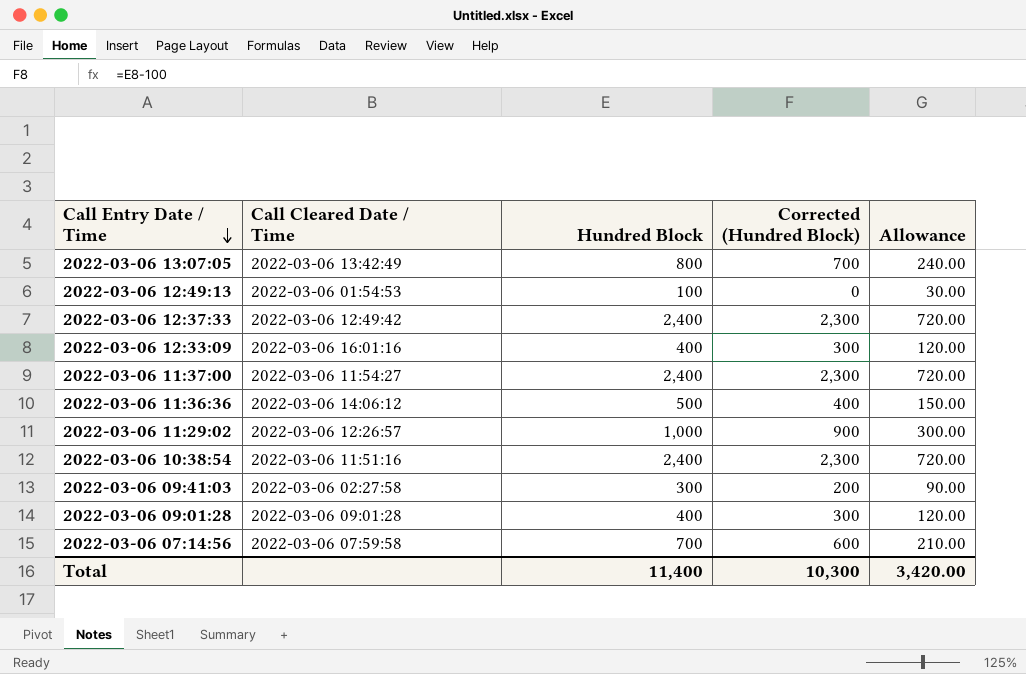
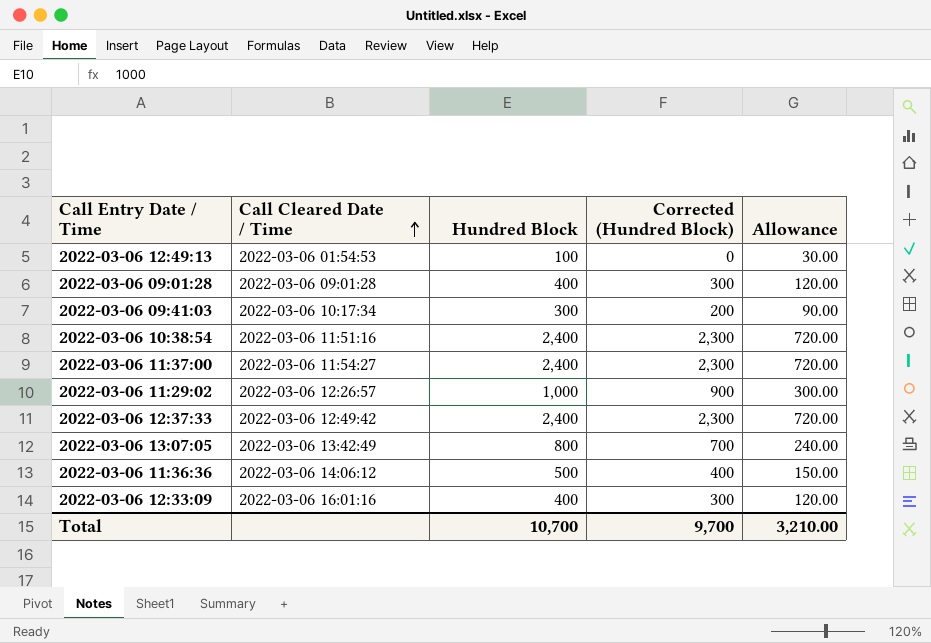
row order: Call Entry Date / Time descending -> Call Cleared Date / Time ascending
row 2022-03-06 07:14:56: 2022-03-06 07:59:58 | 700 | 600 | 210.00 -> none
2022-03-06 09:41:03 | Call Cleared Date / Time: 2022-03-06 02:27:58 -> 2022-03-06 10:17:34
Total | Hundred Block: 11,400 -> 10,700
Total | Corrected (Hundred Block): 10,300 -> 9,700
Total | Allowance: 3,420.00 -> 3,210.00

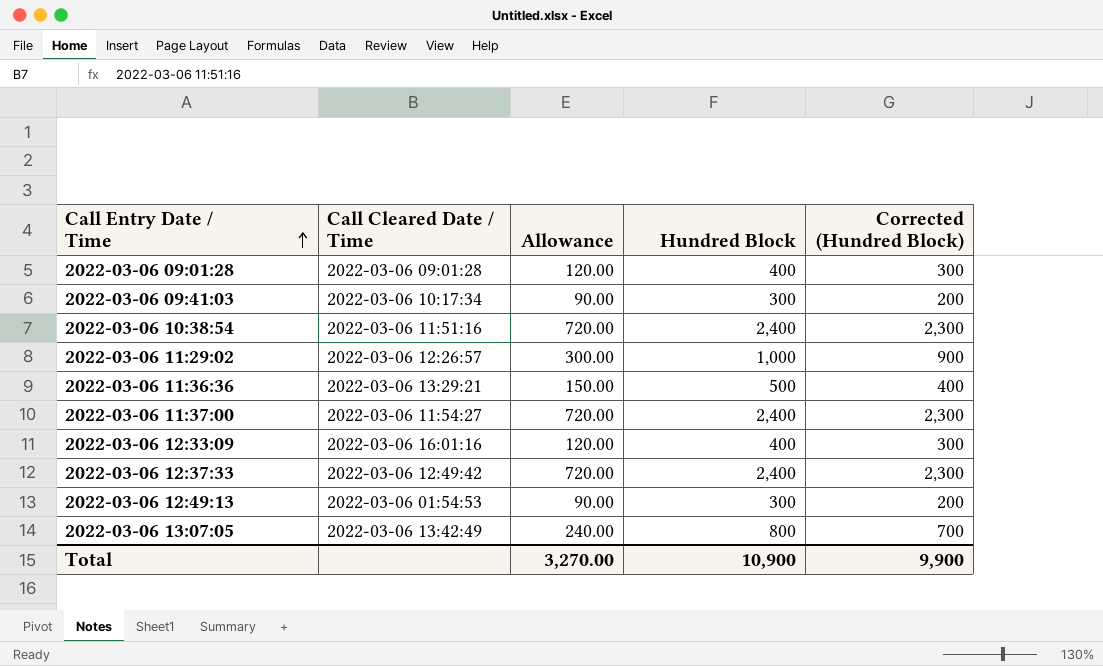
row order: Call Cleared Date / Time ascending -> Call Entry Date / Time ascending
column Allowance | position: 5 -> 3
2022-03-06 11:36:36 | Call Cleared Date / Time: 2022-03-06 14:06:12 -> 2022-03-06 13:29:21
2022-03-06 12:49:13 | Allowance: 30.00 -> 90.00
2022-03-06 12:49:13 | Hundred Block: 100 -> 300
2022-03-06 12:49:13 | Corrected (Hundred Block): 0 -> 200
Total | Allowance: 3,210.00 -> 3,270.00
Total | Hundred Block: 10,700 -> 10,900
Total | Corrected (Hundred Block): 9,700 -> 9,900

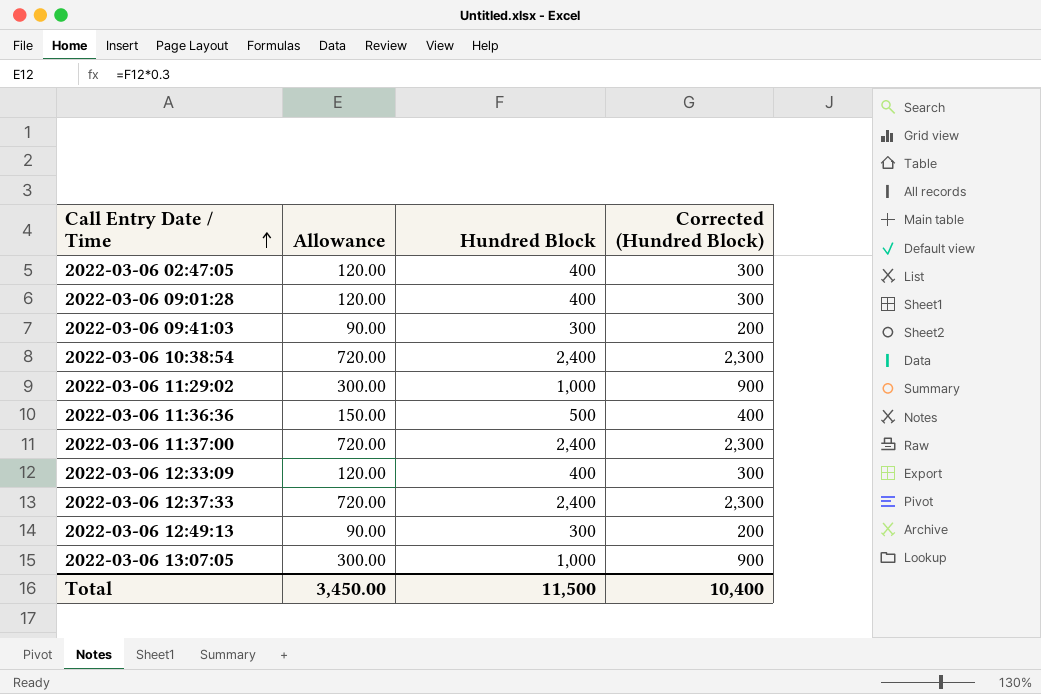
column Call Cleared Date / Time | position: 2 -> none
row 2022-03-06 02:47:05: none -> 120.00 | 400 | 300
2022-03-06 13:07:05 | Allowance: 240.00 -> 300.00
2022-03-06 13:07:05 | Hundred Block: 800 -> 1,000
2022-03-06 13:07:05 | Corrected (Hundred Block): 700 -> 900
Total | Allowance: 3,270.00 -> 3,450.00
Total | Hundred Block: 10,900 -> 11,500
Total | Corrected (Hundred Block): 9,900 -> 10,400

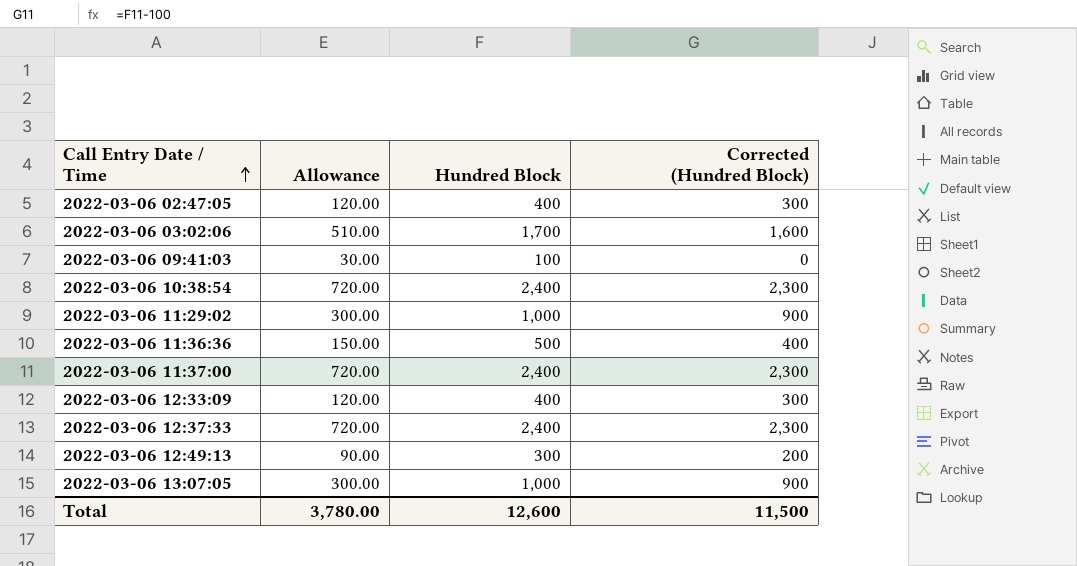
row 2022-03-06 09:01:28: 120.00 | 400 | 300 -> none
row 2022-03-06 03:02:06: none -> 510.00 | 1,700 | 1,600
2022-03-06 09:41:03 | Allowance: 90.00 -> 30.00
2022-03-06 09:41:03 | Hundred Block: 300 -> 100
2022-03-06 09:41:03 | Corrected (Hundred Block): 200 -> 0
Total | Allowance: 3,450.00 -> 3,780.00
Total | Hundred Block: 11,500 -> 12,600
Total | Corrected (Hundred Block): 10,400 -> 11,500

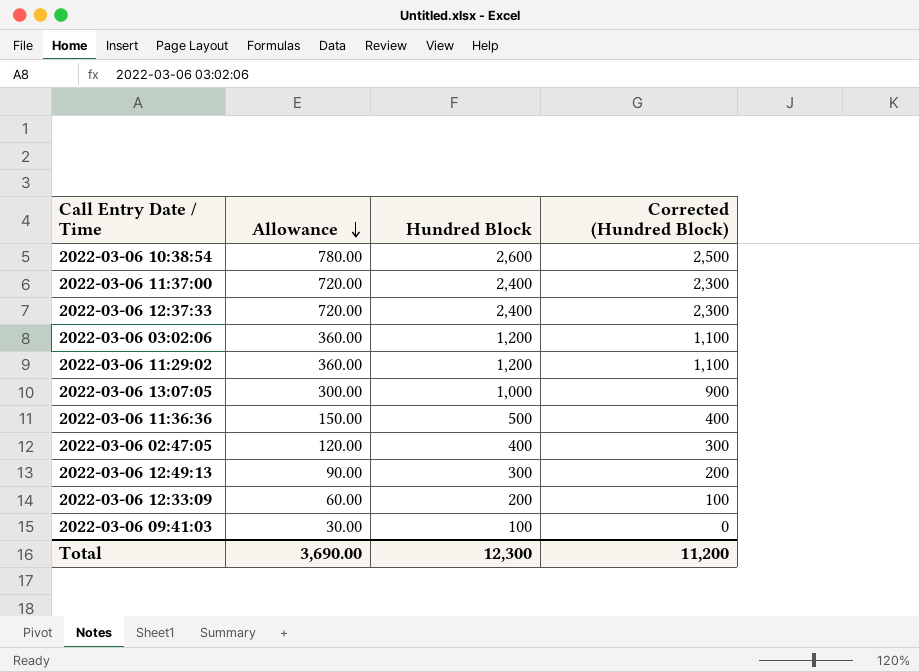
row order: Call Entry Date / Time ascending -> Allowance descending
2022-03-06 10:38:54 | Allowance: 720.00 -> 780.00
2022-03-06 10:38:54 | Hundred Block: 2,400 -> 2,600
2022-03-06 10:38:54 | Corrected (Hundred Block): 2,300 -> 2,500
2022-03-06 03:02:06 | Allowance: 510.00 -> 360.00
2022-03-06 03:02:06 | Hundred Block: 1,700 -> 1,200
2022-03-06 03:02:06 | Corrected (Hundred Block): 1,600 -> 1,100
2022-03-06 11:29:02 | Allowance: 300.00 -> 360.00
2022-03-06 11:29:02 | Hundred Block: 1,000 -> 1,200
2022-03-06 11:29:02 | Corrected (Hundred Block): 900 -> 1,100
2022-03-06 12:33:09 | Allowance: 120.00 -> 60.00
2022-03-06 12:33:09 | Hundred Block: 400 -> 200
2022-03-06 12:33:09 | Corrected (Hundred Block): 300 -> 100
Total | Allowance: 3,780.00 -> 3,690.00
Total | Hundred Block: 12,600 -> 12,300
Total | Corrected (Hundred Block): 11,500 -> 11,200

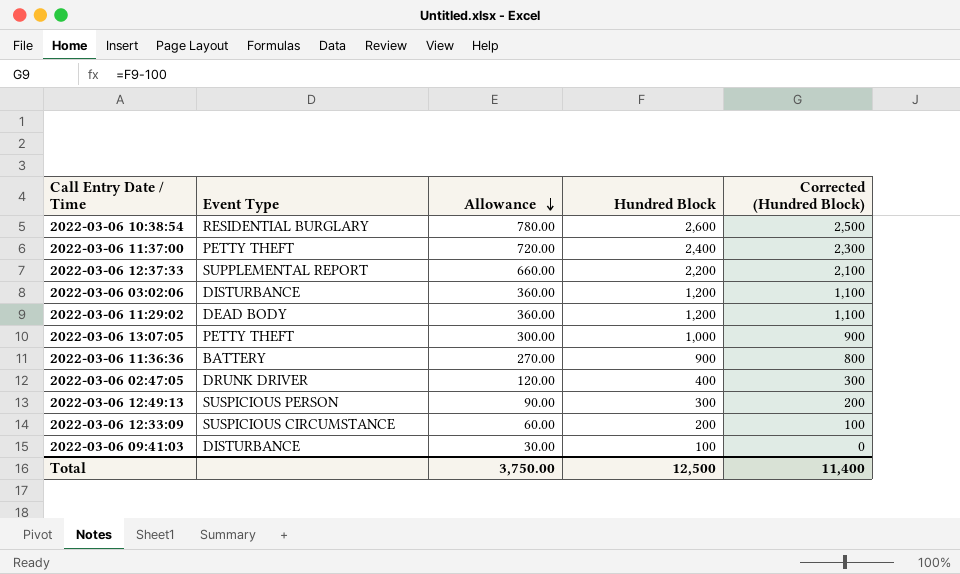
column Event Type | position: none -> 2
2022-03-06 12:37:33 | Allowance: 720.00 -> 660.00
2022-03-06 12:37:33 | Hundred Block: 2,400 -> 2,200
2022-03-06 12:37:33 | Corrected (Hundred Block): 2,300 -> 2,100
2022-03-06 11:36:36 | Allowance: 150.00 -> 270.00
2022-03-06 11:36:36 | Hundred Block: 500 -> 900
2022-03-06 11:36:36 | Corrected (Hundred Block): 400 -> 800
Total | Allowance: 3,690.00 -> 3,750.00
Total | Hundred Block: 12,300 -> 12,500
Total | Corrected (Hundred Block): 11,200 -> 11,400

